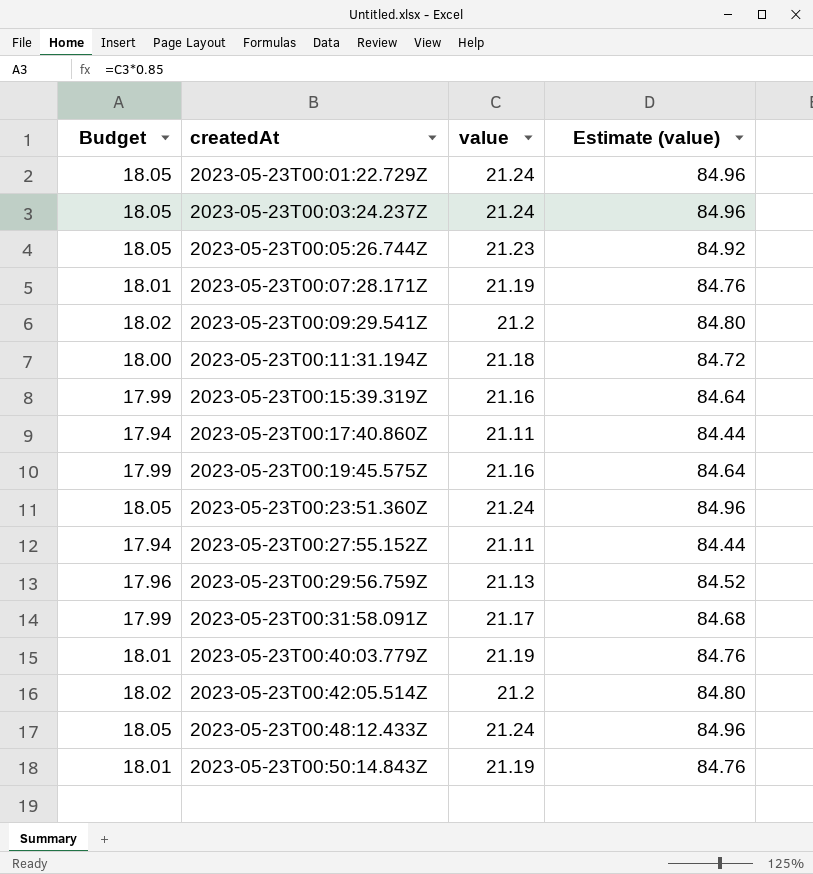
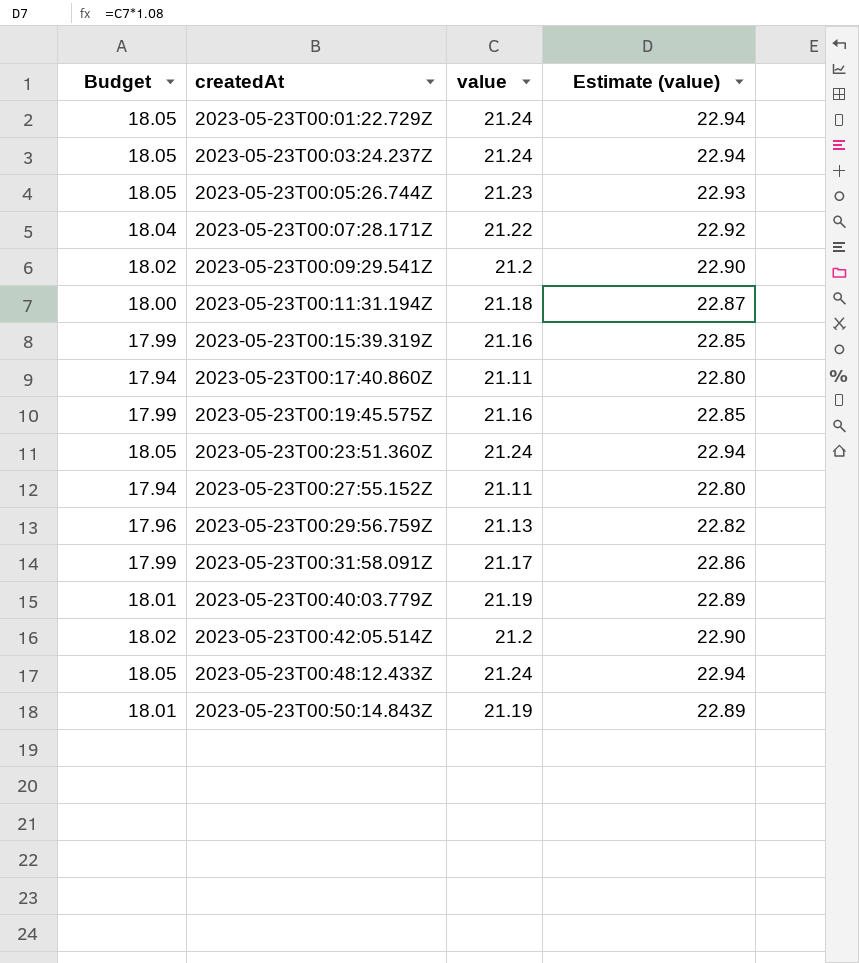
column Estimate (value) | formula: [value] * 4 -> [value] * 1.08
2023-05-23T00:07:28.171Z | Budget: 18.01 -> 18.04
2023-05-23T00:07:28.171Z | value: 21.19 -> 21.22

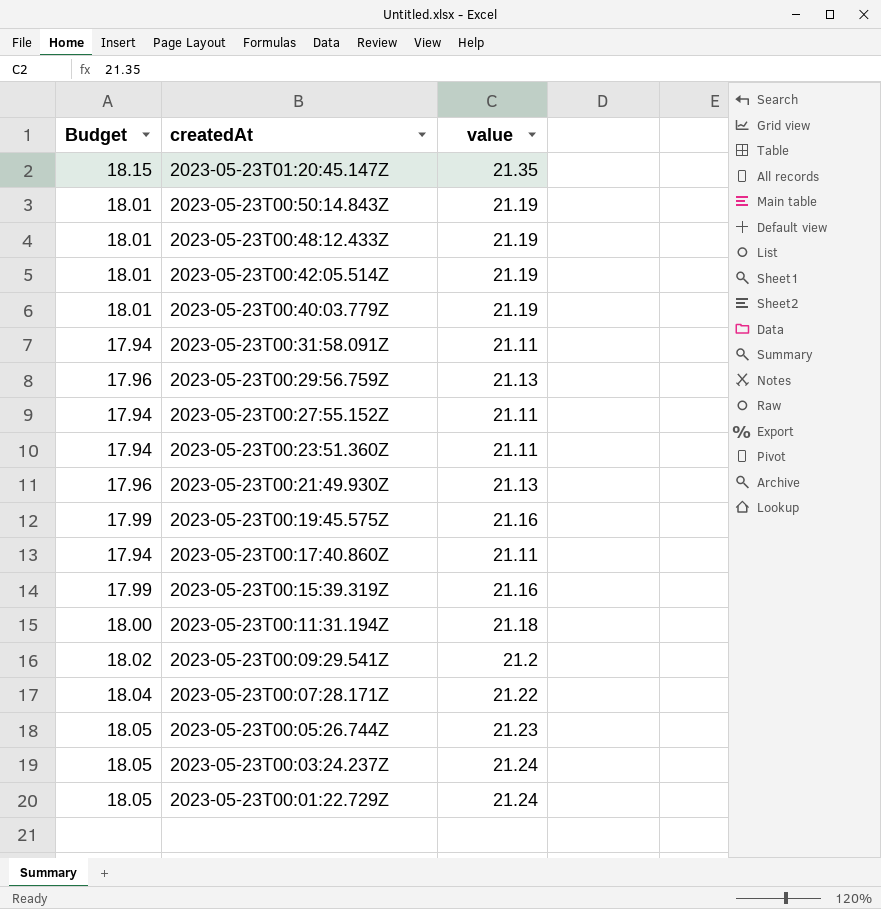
row order: createdAt ascending -> createdAt descending
column Estimate (value) | formula: [value] * 1.08 -> none
row 2023-05-23T01:20:45.147Z: none -> 18.15 | 21.35
2023-05-23T00:48:12.433Z | Budget: 18.05 -> 18.01
2023-05-23T00:48:12.433Z | value: 21.24 -> 21.19
2023-05-23T00:42:05.514Z | Budget: 18.02 -> 18.01
2023-05-23T00:42:05.514Z | value: 21.2 -> 21.19
2023-05-23T00:31:58.091Z | Budget: 17.99 -> 17.94
2023-05-23T00:31:58.091Z | value: 21.17 -> 21.11
2023-05-23T00:23:51.360Z | Budget: 18.05 -> 17.94
2023-05-23T00:23:51.360Z | value: 21.24 -> 21.11
row 2023-05-23T00:21:49.930Z: none -> 17.96 | 21.13

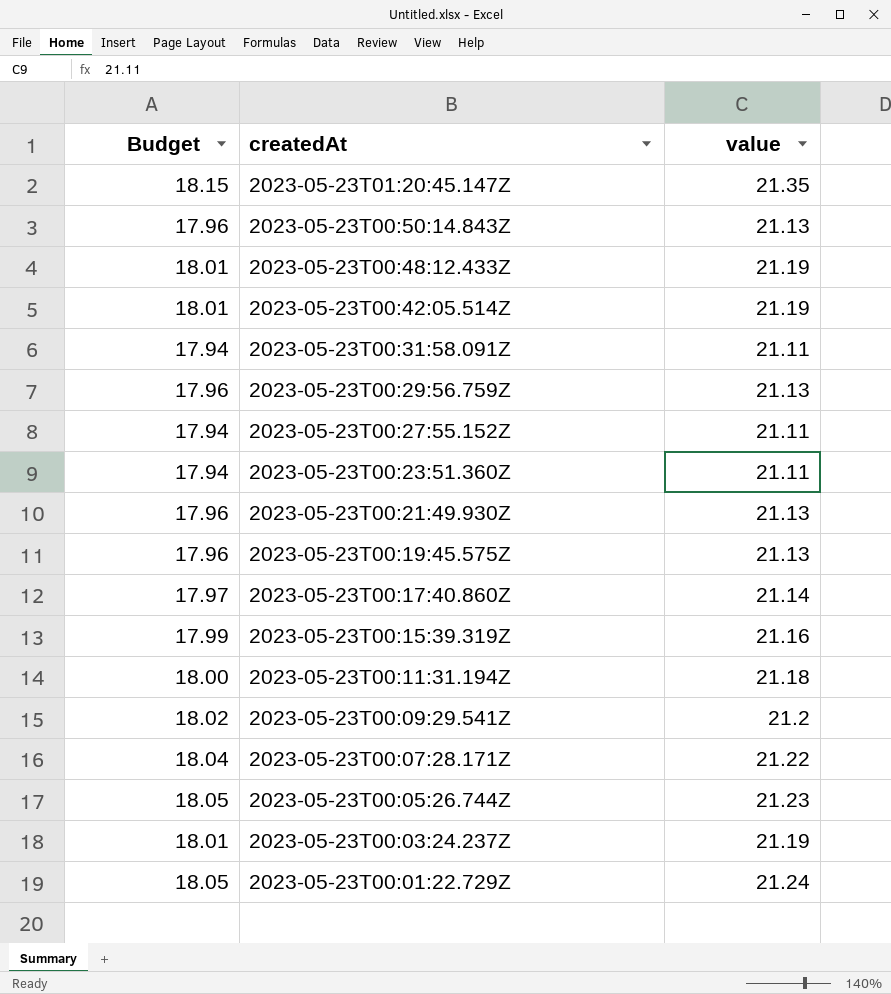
row 2023-05-23T00:40:03.779Z: 18.01 | 21.19 -> none
2023-05-23T00:50:14.843Z | Budget: 18.01 -> 17.96
2023-05-23T00:50:14.843Z | value: 21.19 -> 21.13
2023-05-23T00:19:45.575Z | Budget: 17.99 -> 17.96
2023-05-23T00:19:45.575Z | value: 21.16 -> 21.13
2023-05-23T00:17:40.860Z | Budget: 17.94 -> 17.97
2023-05-23T00:17:40.860Z | value: 21.11 -> 21.14
2023-05-23T00:03:24.237Z | Budget: 18.05 -> 18.01
2023-05-23T00:03:24.237Z | value: 21.24 -> 21.19

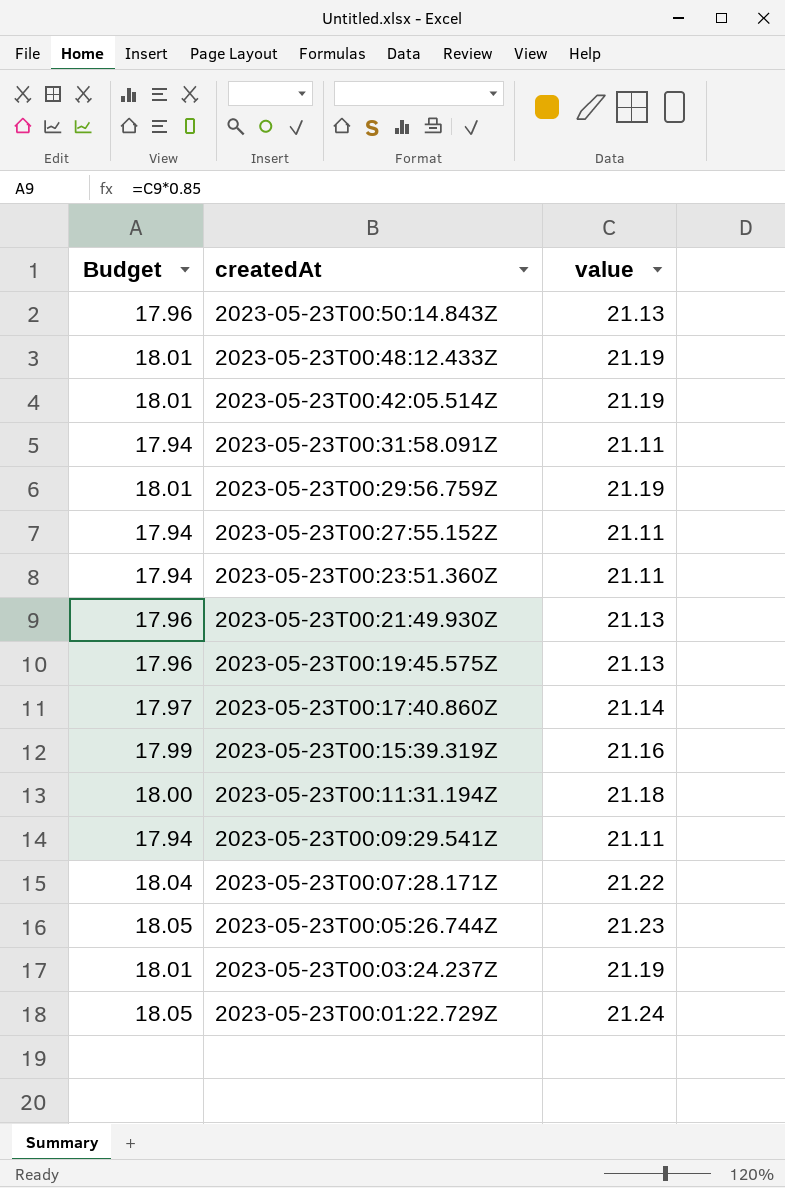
row 2023-05-23T01:20:45.147Z: 18.15 | 21.35 -> none
2023-05-23T00:29:56.759Z | Budget: 17.96 -> 18.01
2023-05-23T00:29:56.759Z | value: 21.13 -> 21.19
2023-05-23T00:09:29.541Z | Budget: 18.02 -> 17.94
2023-05-23T00:09:29.541Z | value: 21.2 -> 21.11

